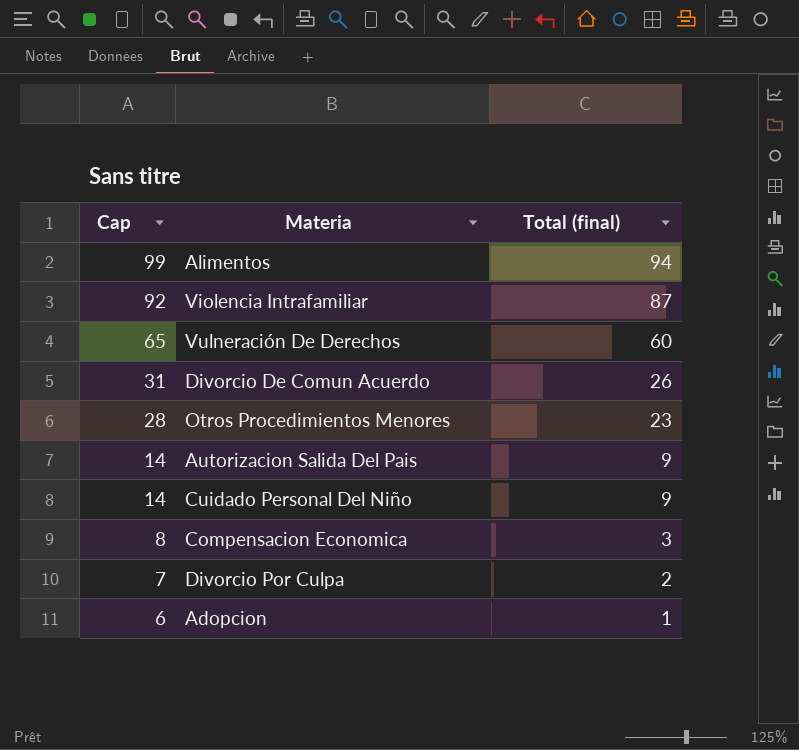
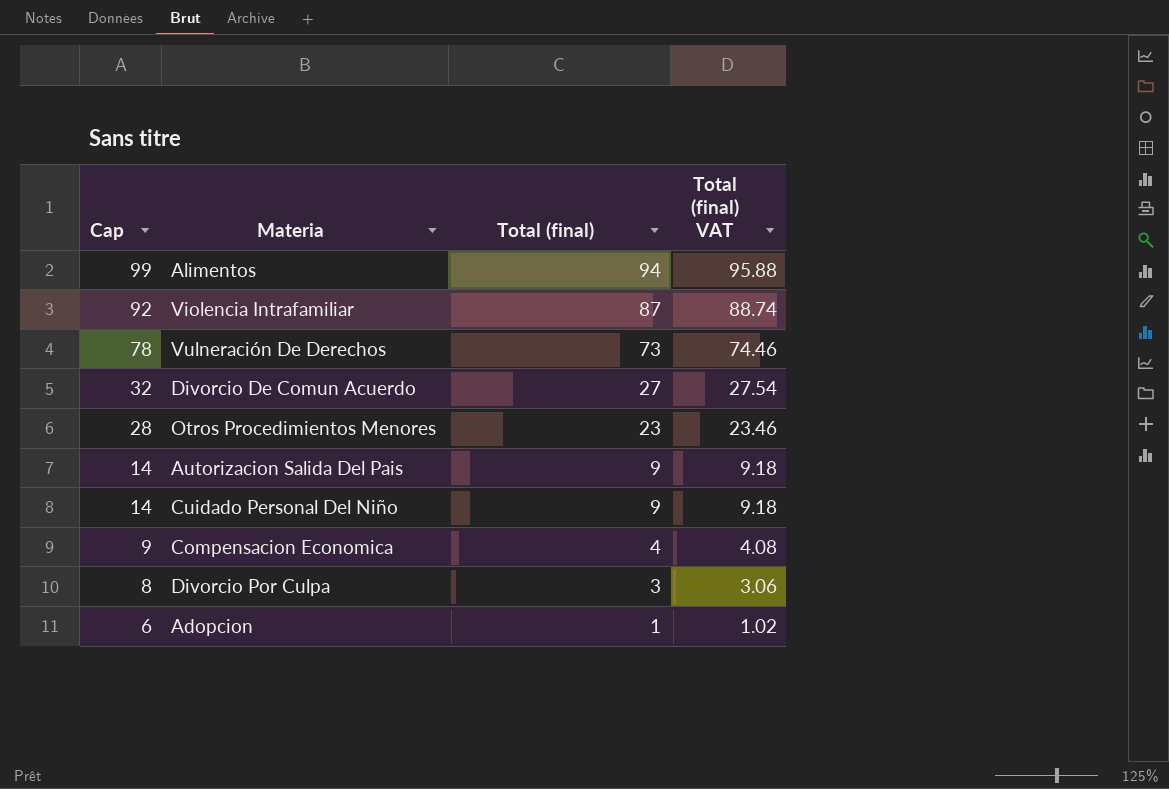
column Total (final) VAT | formula: none -> [Total (final)] * 1.02
Vulneración De Derechos | Cap: 65 -> 78
Vulneración De Derechos | Total (final): 60 -> 73
Divorcio De Comun Acuerdo | Cap: 31 -> 32
Divorcio De Comun Acuerdo | Total (final): 26 -> 27
Compensacion Economica | Cap: 8 -> 9
Compensacion Economica | Total (final): 3 -> 4
Divorcio Por Culpa | Cap: 7 -> 8
Divorcio Por Culpa | Total (final): 2 -> 3

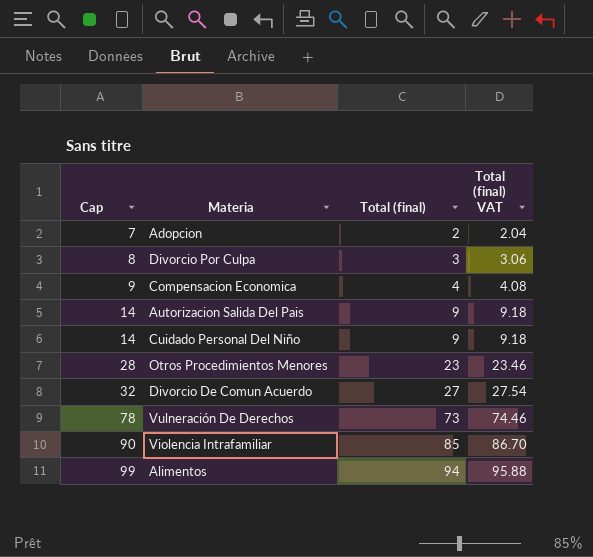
row order: Cap descending -> Cap ascending
Adopcion | Cap: 6 -> 7
Adopcion | Total (final): 1 -> 2
Adopcion | Total (final) VAT: 1.02 -> 2.04
Violencia Intrafamiliar | Cap: 92 -> 90
Violencia Intrafamiliar | Total (final): 87 -> 85
Violencia Intrafamiliar | Total (final) VAT: 88.74 -> 86.70

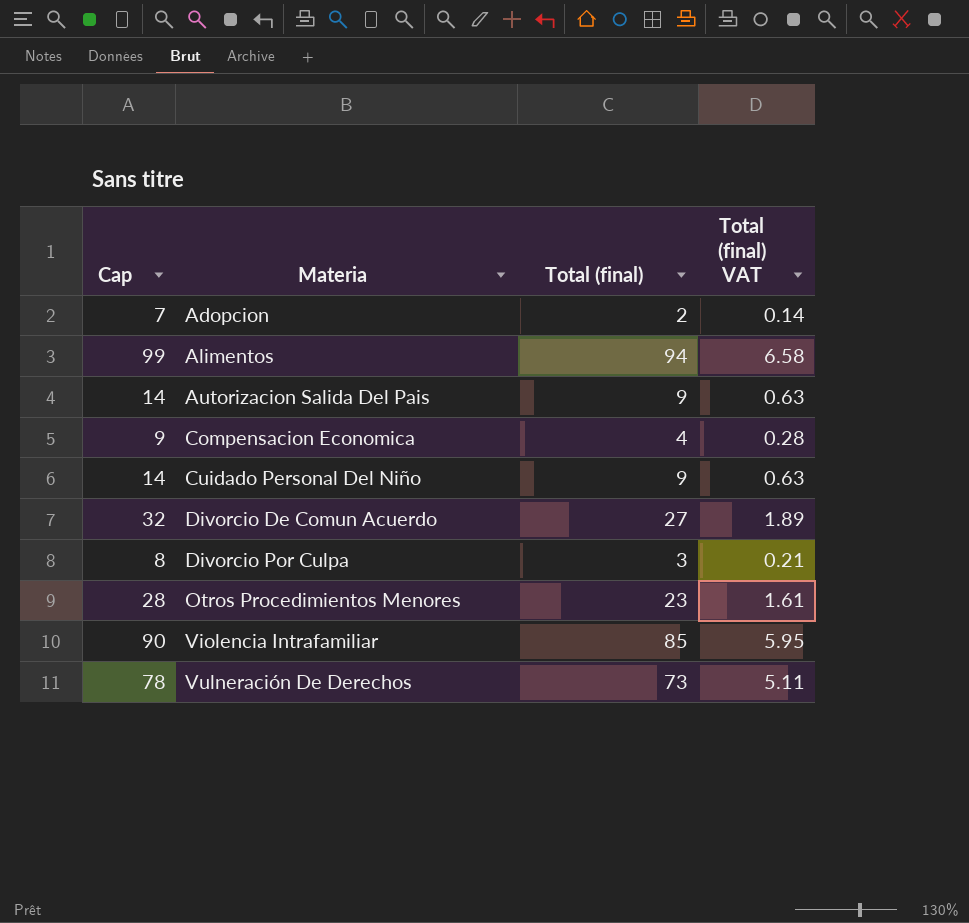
row order: Cap ascending -> Materia ascending
column Total (final) VAT | formula: [Total (final)] * 1.02 -> [Total (final)] * 0.07

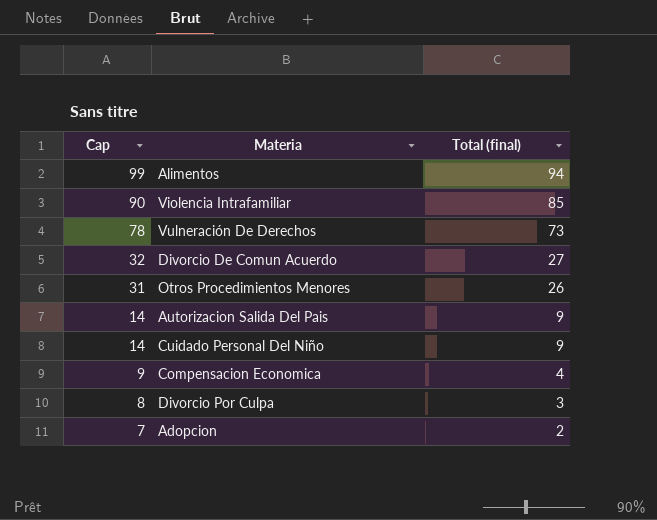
row order: Materia ascending -> Cap descending
column Total (final) VAT | formula: [Total (final)] * 0.07 -> none
Otros Procedimientos Menores | Cap: 28 -> 31
Otros Procedimientos Menores | Total (final): 23 -> 26

